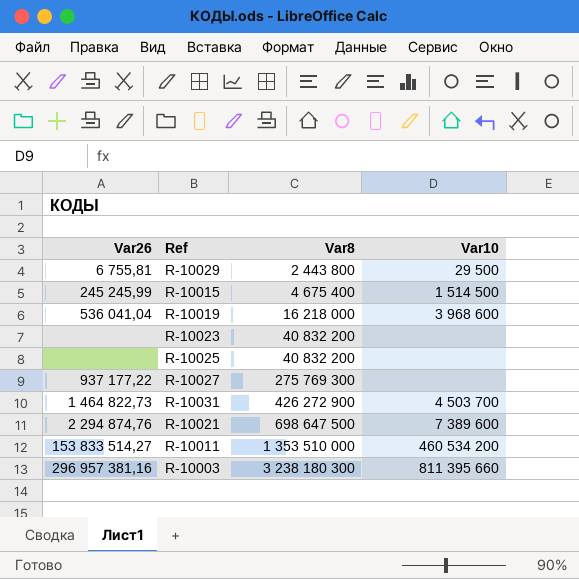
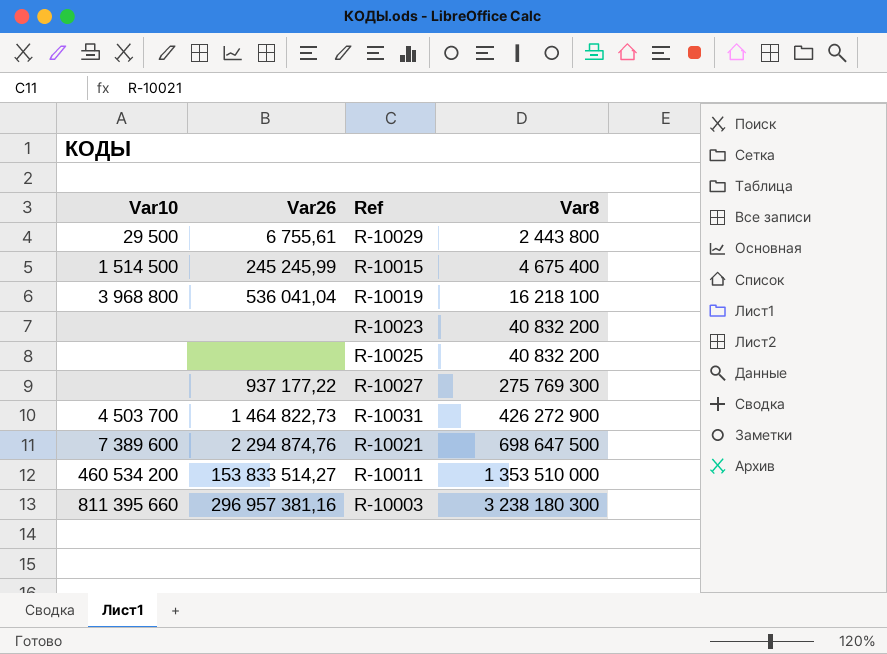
column Var10 | position: 4 -> 1
R-10029 | Var26: 6 755,81 -> 6 755,61
R-10019 | Var10: 3 968 600 -> 3 968 800
R-10019 | Var8: 16 218 000 -> 16 218 100

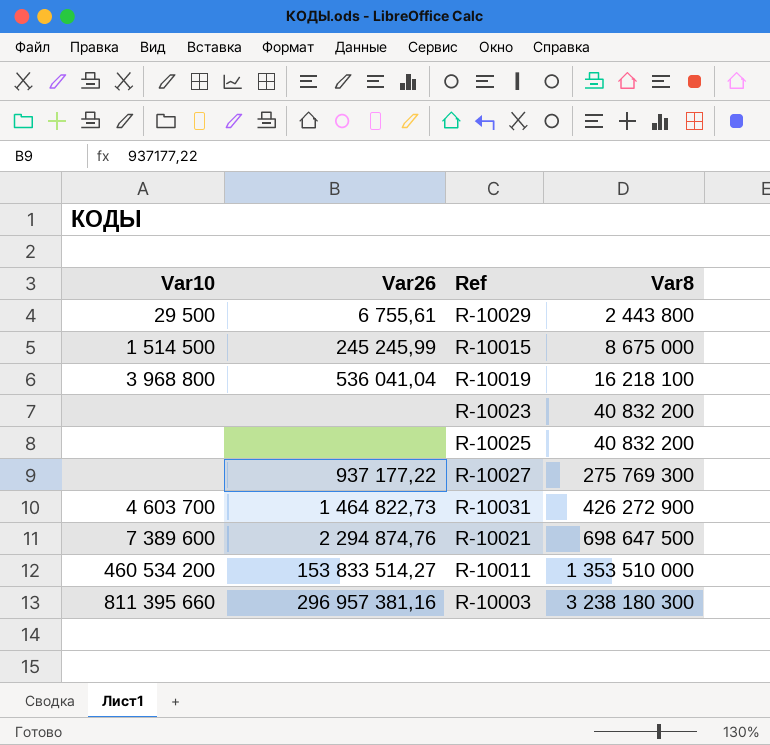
R-10015 | Var8: 4 675 400 -> 8 675 000
R-10031 | Var10: 4 503 700 -> 4 603 700

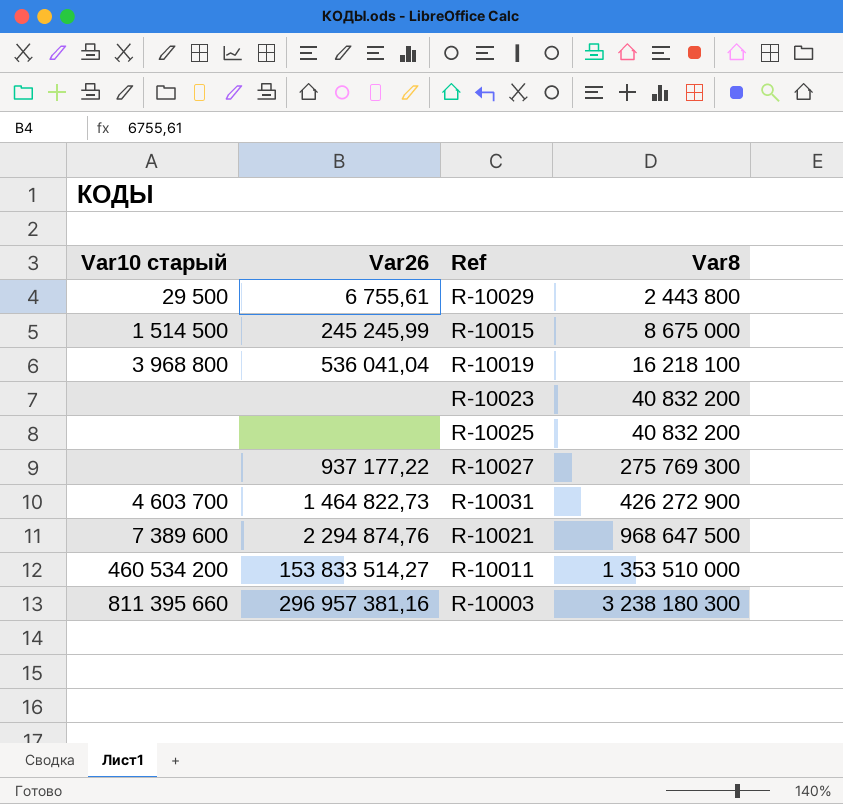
column name: Var10 -> Var10 старый
R-10021 | Var8: 698 647 500 -> 968 647 500

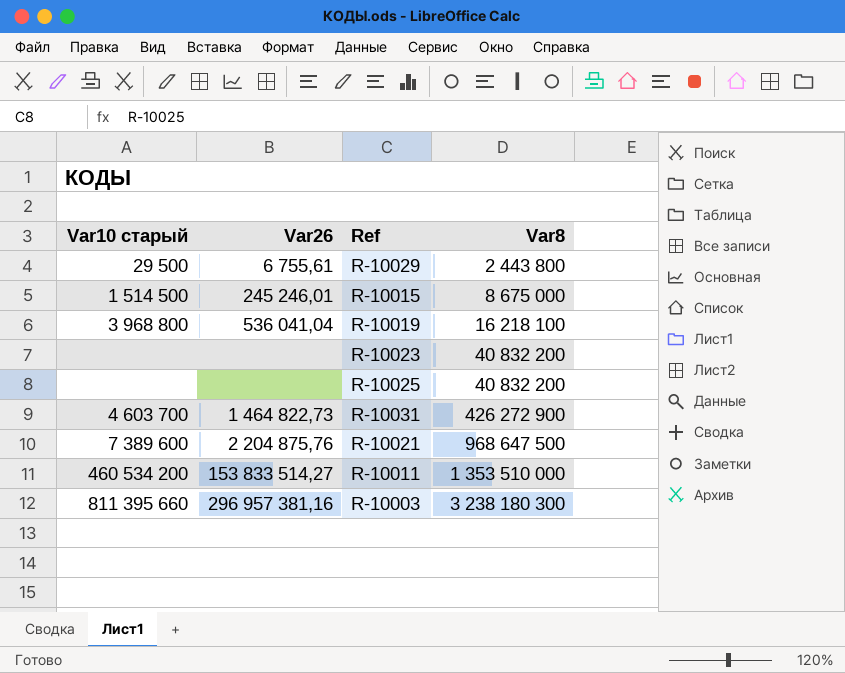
row R-10027: none | 937 177,22 | 275 769 300 -> none
R-10015 | Var26: 245 245,99 -> 245 246,01
R-10021 | Var26: 2 294 874,76 -> 2 204 875,76

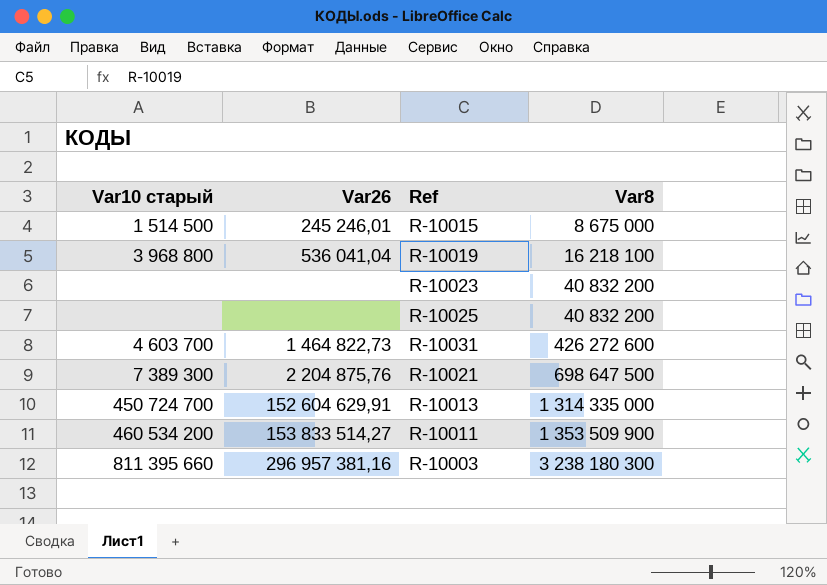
row R-10029: 29 500 | 6 755,61 | 2 443 800 -> none
R-10031 | Var8: 426 272 900 -> 426 272 600
R-10021 | Var10 старый: 7 389 600 -> 7 389 300
R-10021 | Var8: 968 647 500 -> 698 647 500
row R-10013: none -> 450 724 700 | 152 604 629,91 | 1 314 335 000
R-10011 | Var8: 1 353 510 000 -> 1 353 509 900

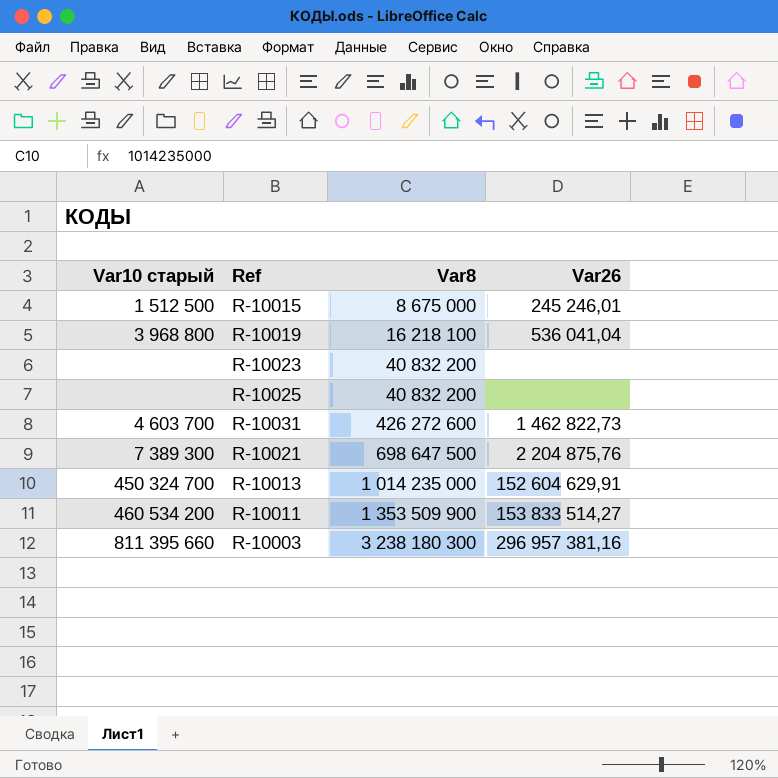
column Var26 | position: 2 -> 4
R-10015 | Var10 старый: 1 514 500 -> 1 512 500
R-10031 | Var26: 1 464 822,73 -> 1 462 822,73
R-10013 | Var10 старый: 450 724 700 -> 450 324 700
R-10013 | Var8: 1 314 335 000 -> 1 014 235 000

